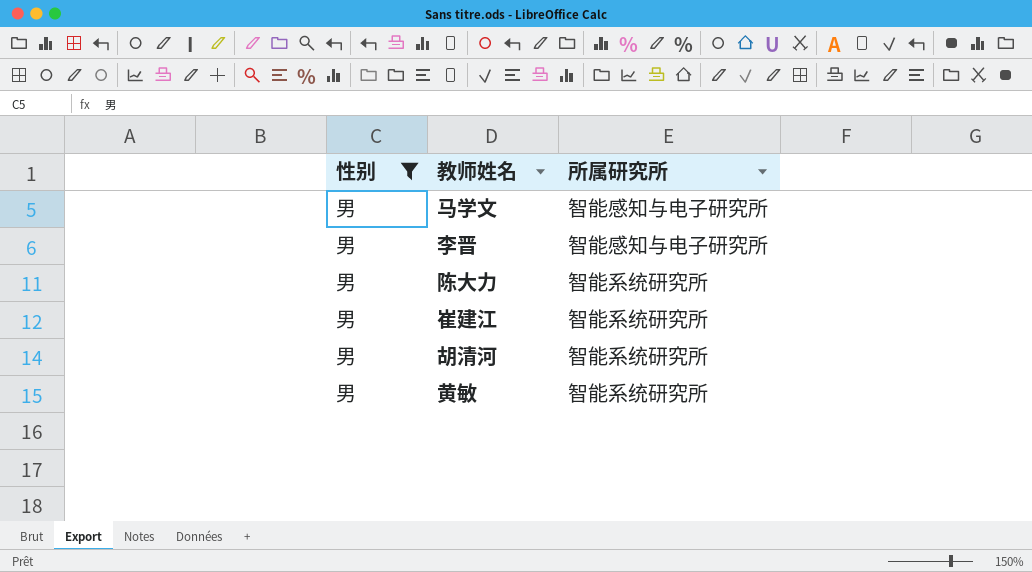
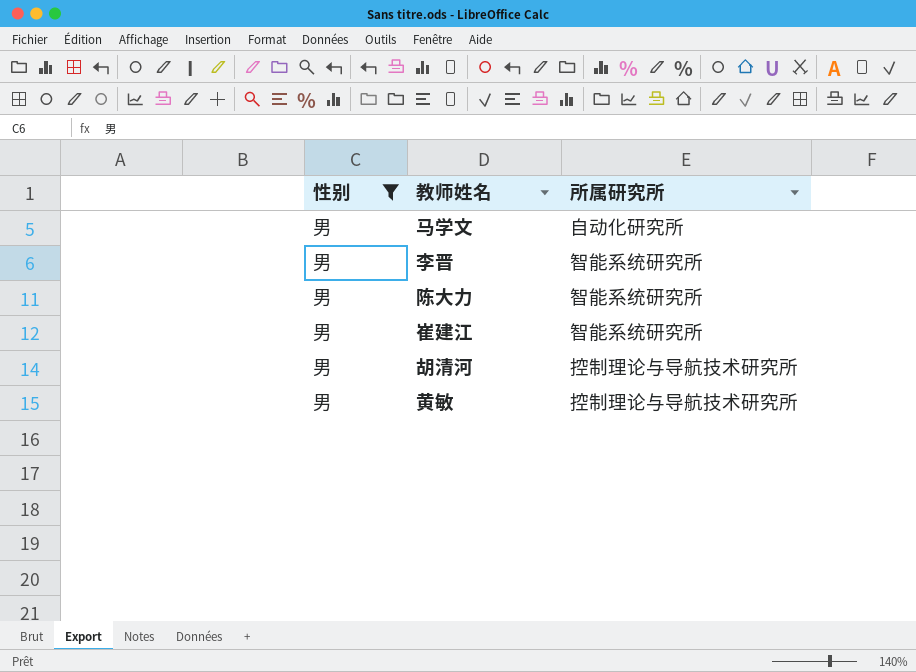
马学文 | 所属研究所: 智能感知与电子研究所 -> 自动化研究所
李晋 | 所属研究所: 智能感知与电子研究所 -> 智能系统研究所
胡清河 | 所属研究所: 智能系统研究所 -> 控制理论与导航技术研究所
黄敏 | 所属研究所: 智能系统研究所 -> 控制理论与导航技术研究所

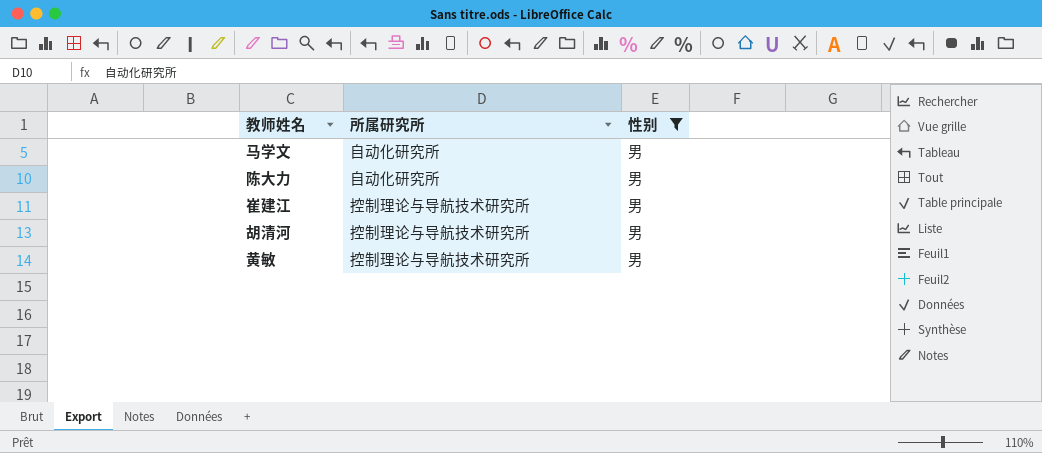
column 性别 | position: 1 -> 3
row 李晋: 男 | 智能系统研究所 -> none
陈大力 | 所属研究所: 智能系统研究所 -> 自动化研究所
崔建江 | 所属研究所: 智能系统研究所 -> 控制理论与导航技术研究所

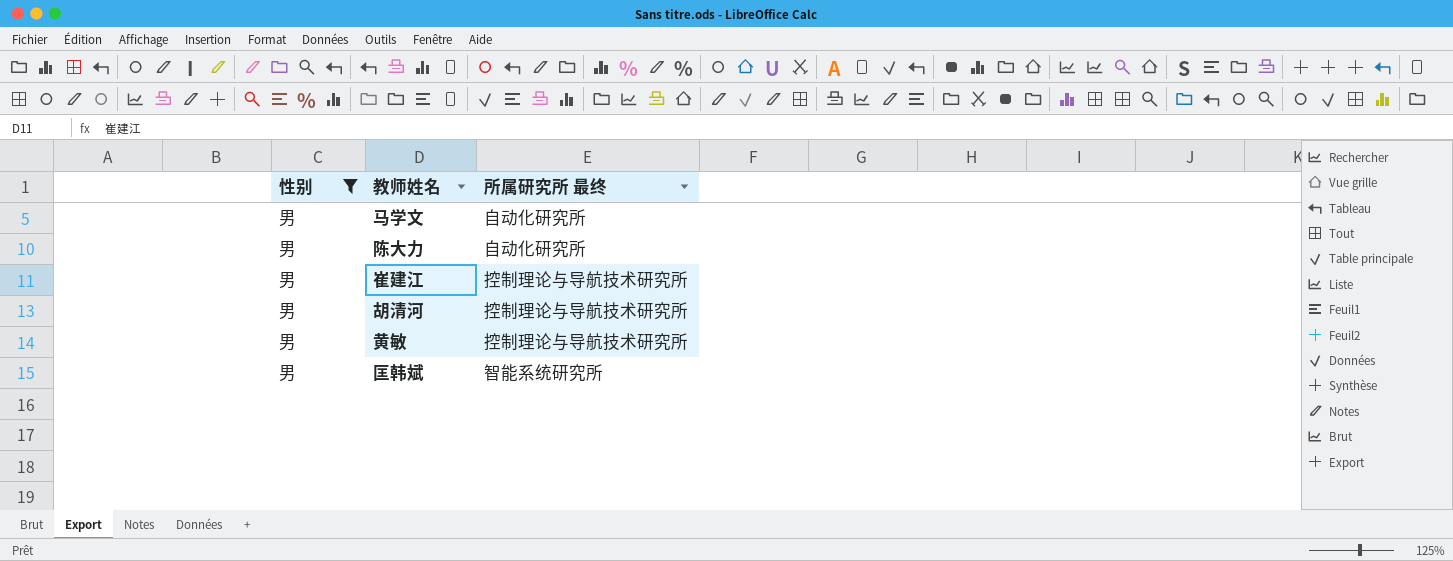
column 性别 | position: 3 -> 1
column name: 所属研究所 -> 所属研究所 最终
row 匡韩斌: none -> 男 | 智能系统研究所

